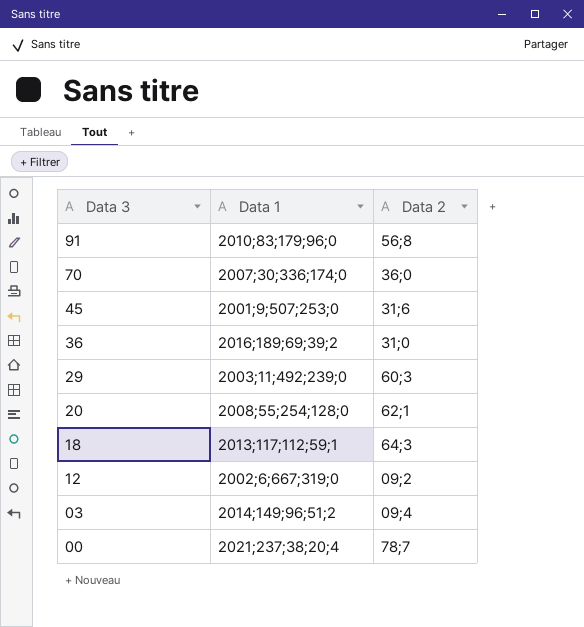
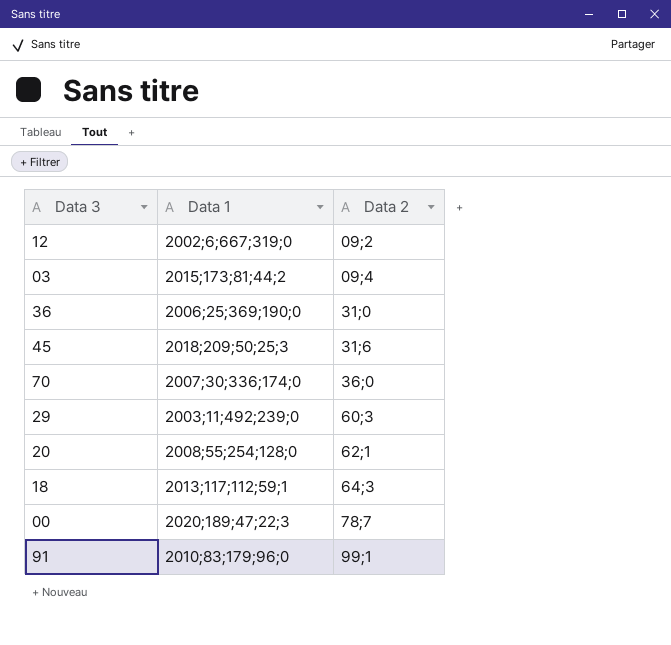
row order: Data 3 descending -> Data 2 ascending
03 | Data 1: 2014;149;96;51;2 -> 2015;173;81;44;2
36 | Data 1: 2016;189;69;39;2 -> 2006;25;369;190;0
45 | Data 1: 2001;9;507;253;0 -> 2018;209;50;25;3
00 | Data 1: 2021;237;38;20;4 -> 2020;189;47;22;3
91 | Data 2: 56;8 -> 99;1

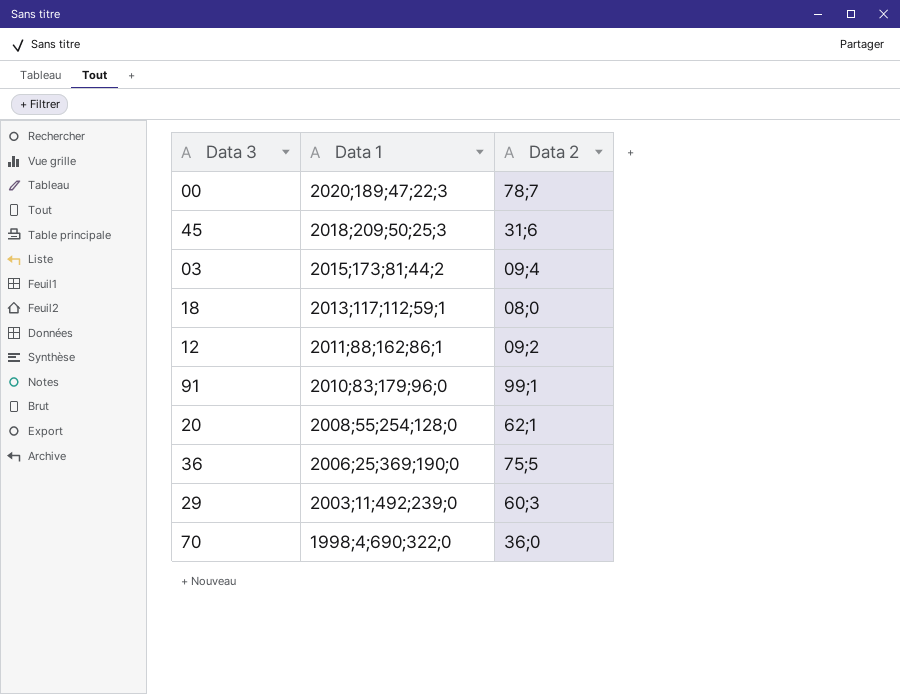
row order: Data 2 ascending -> Data 1 descending
18 | Data 2: 64;3 -> 08;0
12 | Data 1: 2002;6;667;319;0 -> 2011;88;162;86;1
36 | Data 2: 31;0 -> 75;5
70 | Data 1: 2007;30;336;174;0 -> 1998;4;690;322;0

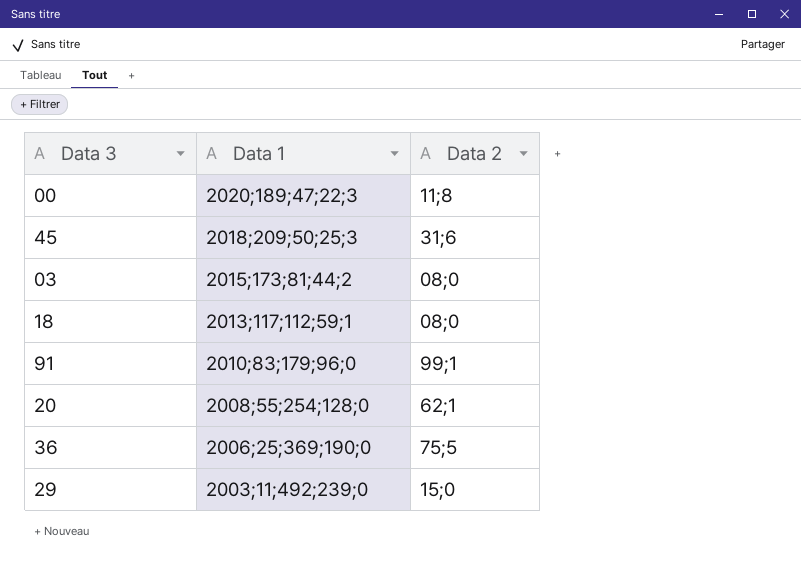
row 12: 2011;88;162;86;1 | 09;2 -> none
row 70: 1998;4;690;322;0 | 36;0 -> none
00 | Data 2: 78;7 -> 11;8
03 | Data 2: 09;4 -> 08;0
29 | Data 2: 60;3 -> 15;0

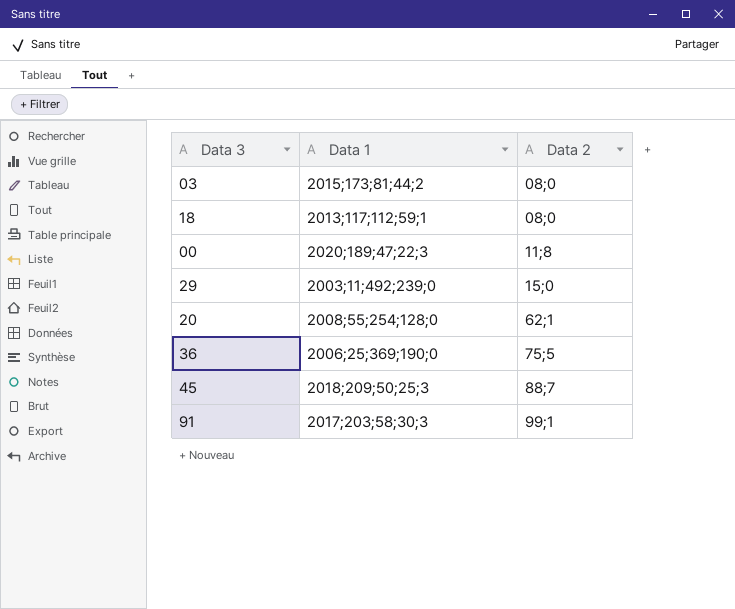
row order: Data 1 descending -> Data 2 ascending
45 | Data 2: 31;6 -> 88;7
91 | Data 1: 2010;83;179;96;0 -> 2017;203;58;30;3

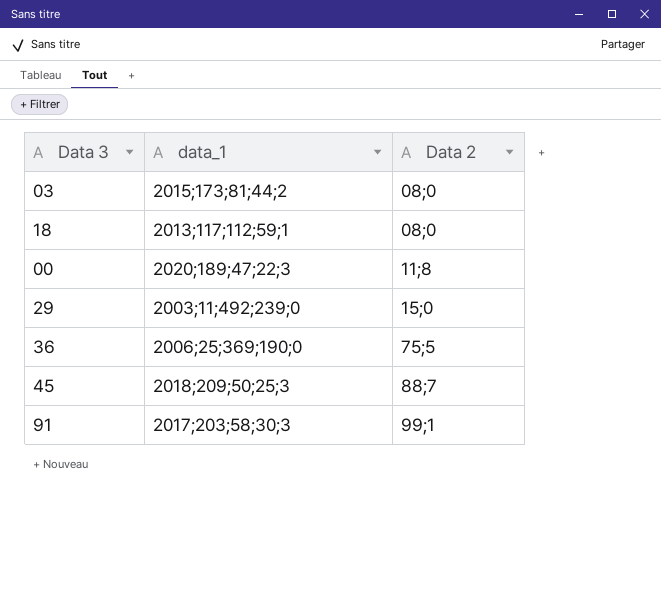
column name: Data 1 -> data_1
row 20: 2008;55;254;128;0 | 62;1 -> none

